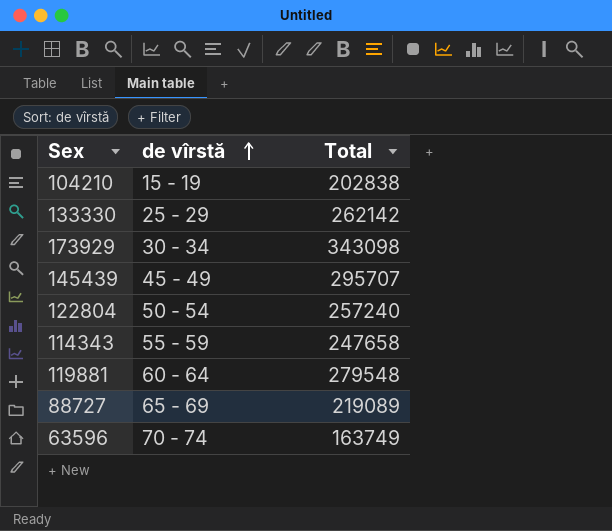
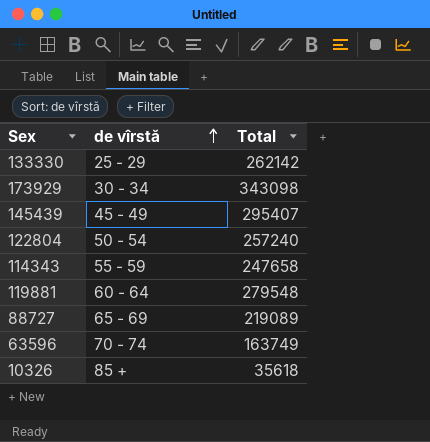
row 104210: 15 - 19 | 202838 -> none
145439 | Total: 295707 -> 295407
row 10326: none -> 85 + | 35618

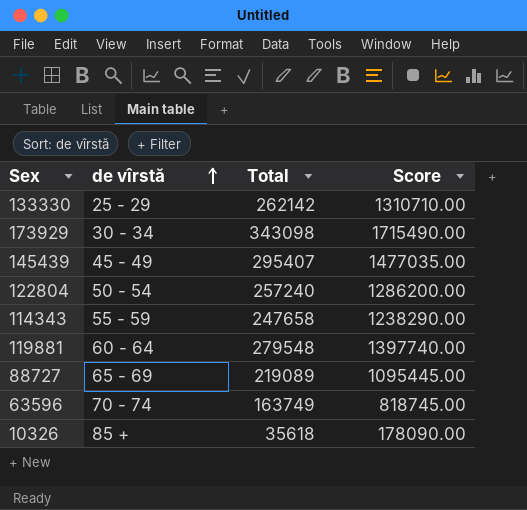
column Score | formula: none -> [Total] * 5

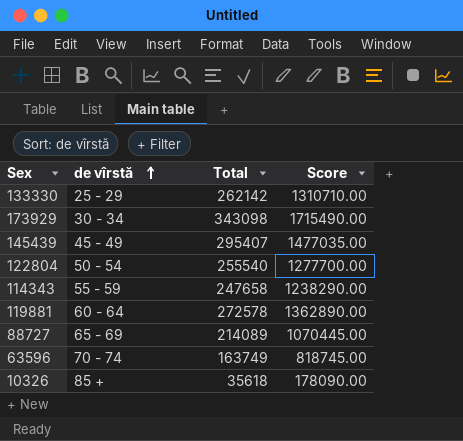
122804 | Total: 257240 -> 255540
122804 | Score: 1286200.00 -> 1277700.00
119881 | Total: 279548 -> 272578
119881 | Score: 1397740.00 -> 1362890.00
88727 | Total: 219089 -> 214089
88727 | Score: 1095445.00 -> 1070445.00

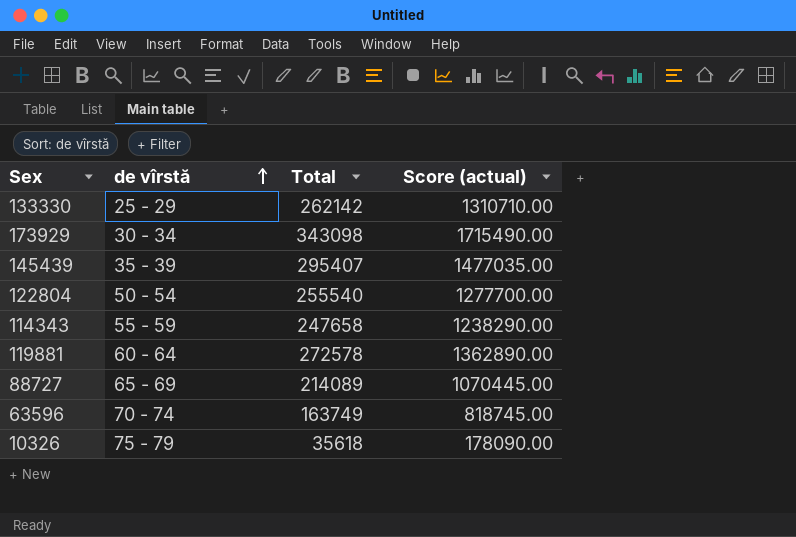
column name: Score -> Score (actual)
145439 | de vîrstă: 45 - 49 -> 35 - 39
10326 | de vîrstă: 85 + -> 75 - 79

